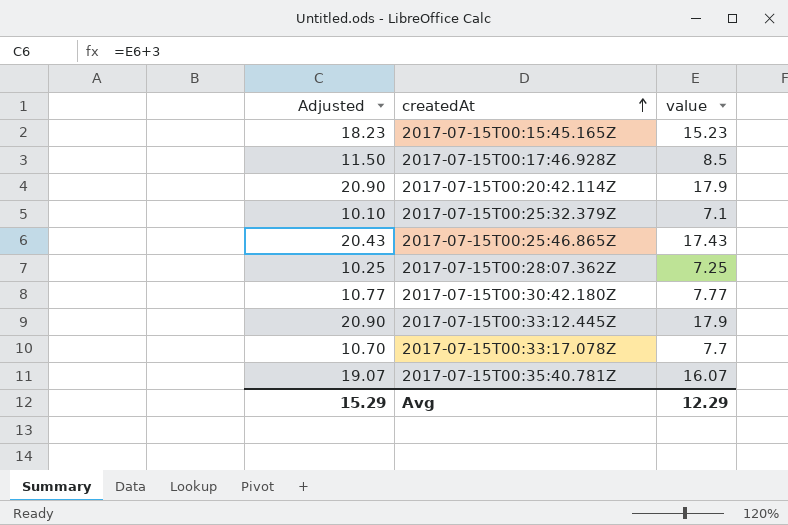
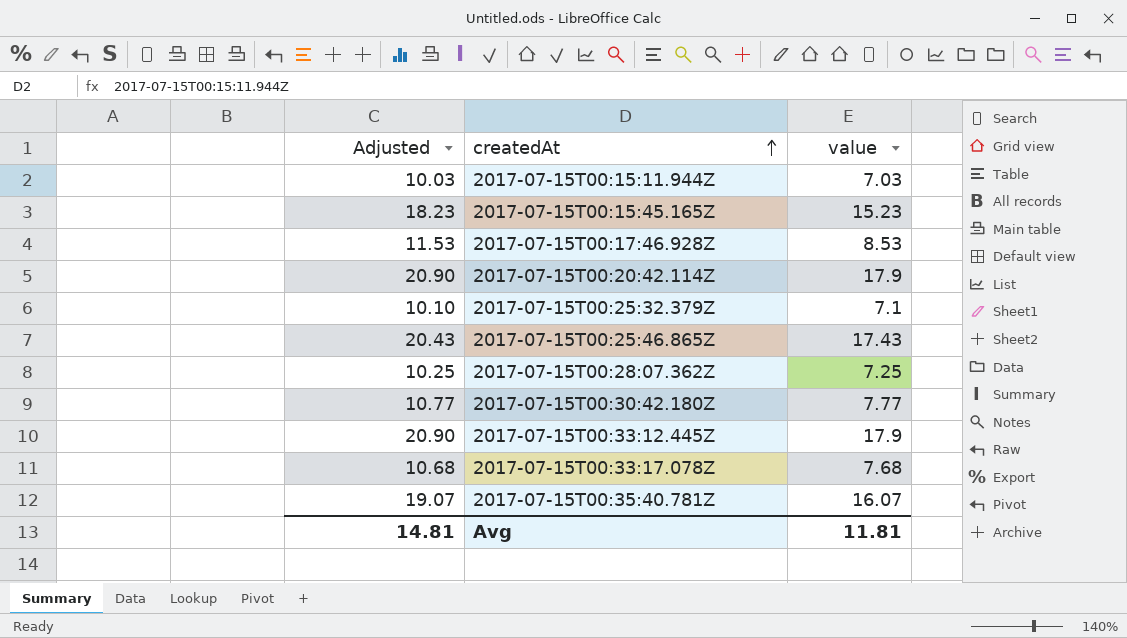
row 2017-07-15T00:15:11.944Z: none -> 10.03 | 7.03
2017-07-15T00:17:46.928Z | Adjusted: 11.50 -> 11.53
2017-07-15T00:17:46.928Z | value: 8.5 -> 8.53
2017-07-15T00:33:17.078Z | Adjusted: 10.70 -> 10.68
2017-07-15T00:33:17.078Z | value: 7.7 -> 7.68
Avg | Adjusted: 15.29 -> 14.81
Avg | value: 12.29 -> 11.81

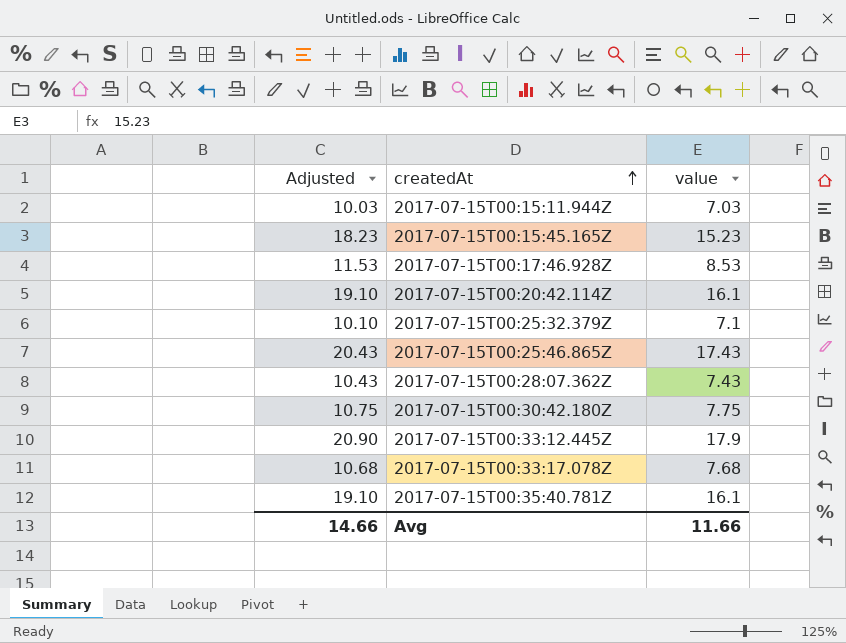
2017-07-15T00:20:42.114Z | Adjusted: 20.90 -> 19.10
2017-07-15T00:20:42.114Z | value: 17.9 -> 16.1
2017-07-15T00:28:07.362Z | Adjusted: 10.25 -> 10.43
2017-07-15T00:28:07.362Z | value: 7.25 -> 7.43
2017-07-15T00:30:42.180Z | Adjusted: 10.77 -> 10.75
2017-07-15T00:30:42.180Z | value: 7.77 -> 7.75
2017-07-15T00:35:40.781Z | Adjusted: 19.07 -> 19.10
2017-07-15T00:35:40.781Z | value: 16.07 -> 16.1
Avg | Adjusted: 14.81 -> 14.66
Avg | value: 11.81 -> 11.66

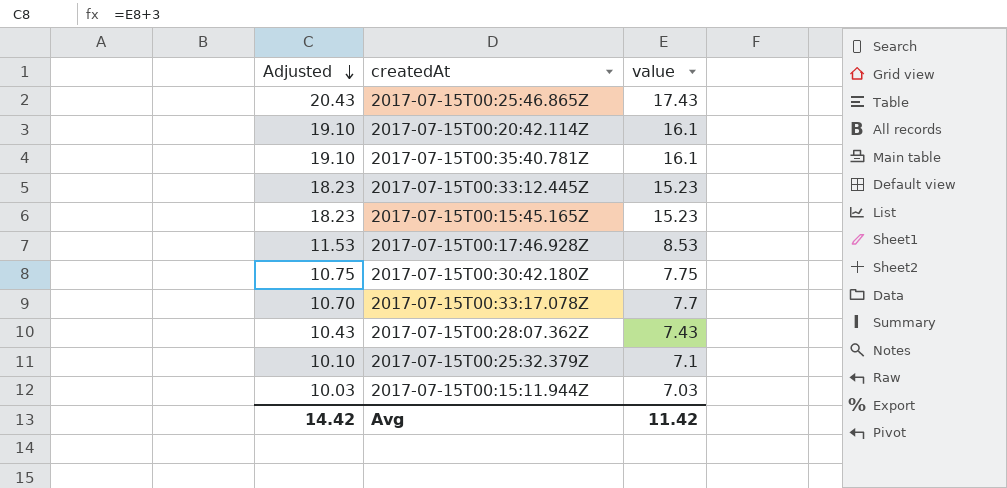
row order: createdAt ascending -> Adjusted descending
2017-07-15T00:33:12.445Z | Adjusted: 20.90 -> 18.23
2017-07-15T00:33:12.445Z | value: 17.9 -> 15.23
2017-07-15T00:33:17.078Z | Adjusted: 10.68 -> 10.70
2017-07-15T00:33:17.078Z | value: 7.68 -> 7.7
Avg | Adjusted: 14.66 -> 14.42
Avg | value: 11.66 -> 11.42

